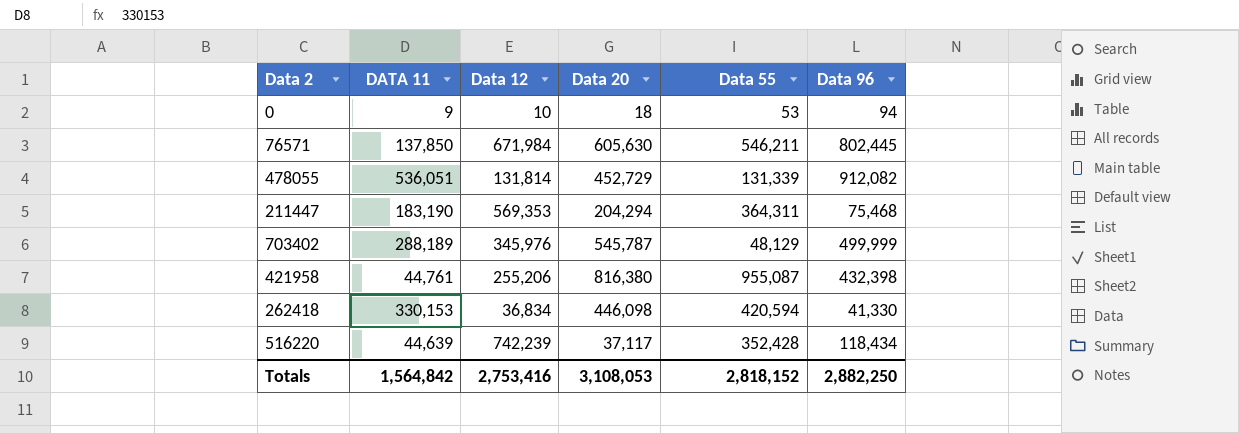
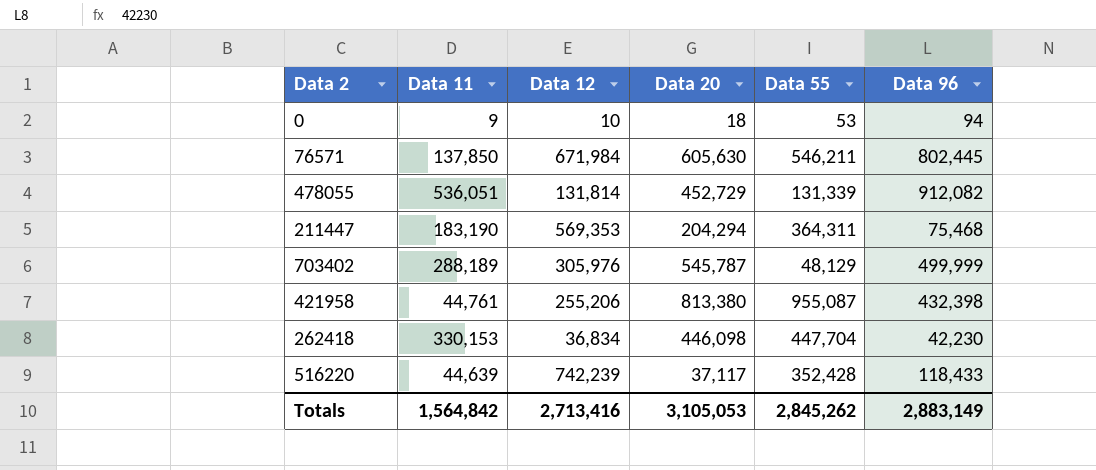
column name: DATA 11 -> Data 11
703402 | Data 12: 345,976 -> 305,976
421958 | Data 20: 816,380 -> 813,380
262418 | Data 55: 420,594 -> 447,704
262418 | Data 96: 41,330 -> 42,230
516220 | Data 96: 118,434 -> 118,433
Totals | Data 12: 2,753,416 -> 2,713,416
Totals | Data 20: 3,108,053 -> 3,105,053
Totals | Data 55: 2,818,152 -> 2,845,262
Totals | Data 96: 2,882,250 -> 2,883,149

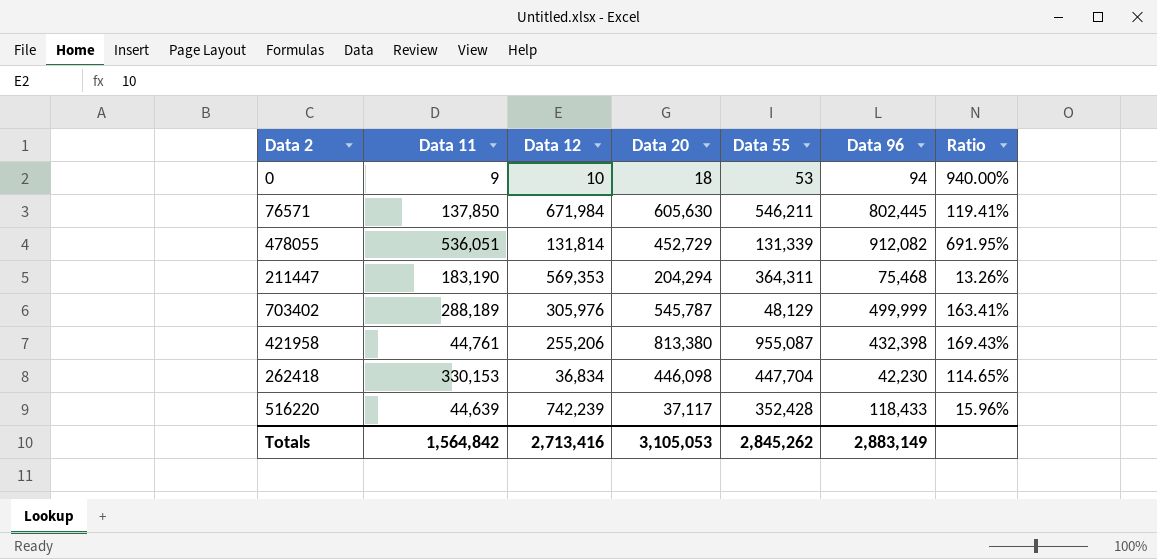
column Ratio | formula: none -> [Data 96] / [Data 12]

